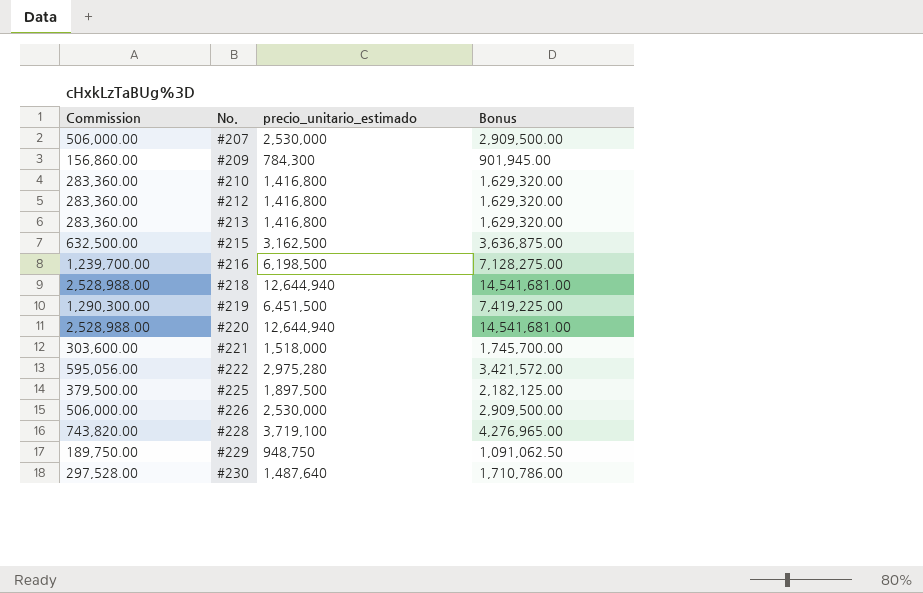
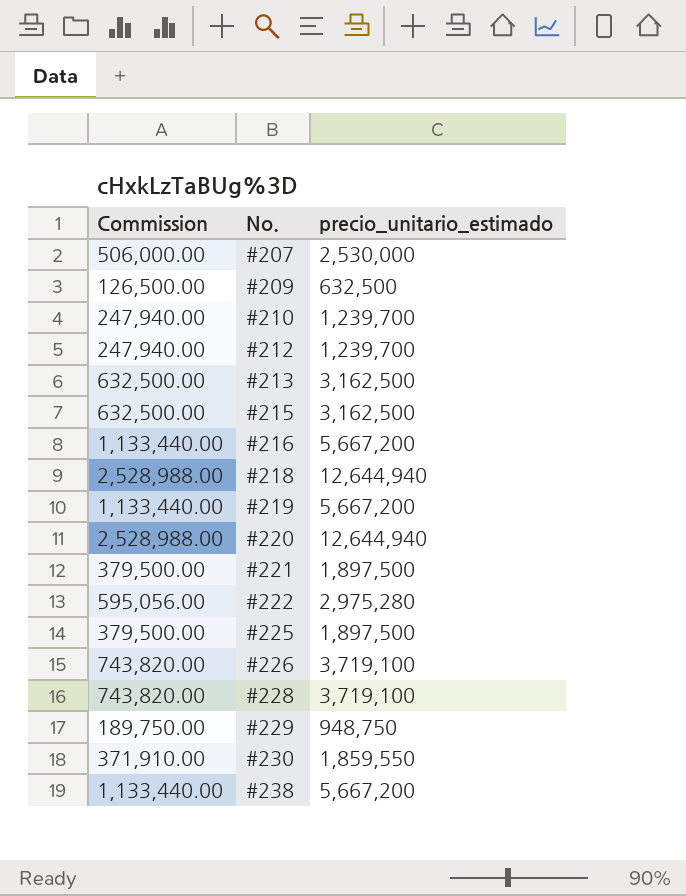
column Bonus | formula: [precio_unitario_estimado] * 1.15 -> none
#209 | Commission: 156,860.00 -> 126,500.00
#209 | precio_unitario_estimado: 784,300 -> 632,500
#210 | Commission: 283,360.00 -> 247,940.00
#210 | precio_unitario_estimado: 1,416,800 -> 1,239,700
#212 | Commission: 283,360.00 -> 247,940.00
#212 | precio_unitario_estimado: 1,416,800 -> 1,239,700
#213 | Commission: 283,360.00 -> 632,500.00
#213 | precio_unitario_estimado: 1,416,800 -> 3,162,500
#216 | Commission: 1,239,700.00 -> 1,133,440.00
#216 | precio_unitario_estimado: 6,198,500 -> 5,667,200
#219 | Commission: 1,290,300.00 -> 1,133,440.00
#219 | precio_unitario_estimado: 6,451,500 -> 5,667,200
#221 | Commission: 303,600.00 -> 379,500.00
#221 | precio_unitario_estimado: 1,518,000 -> 1,897,500
#226 | Commission: 506,000.00 -> 743,820.00
#226 | precio_unitario_estimado: 2,530,000 -> 3,719,100
#230 | Commission: 297,528.00 -> 371,910.00
#230 | precio_unitario_estimado: 1,487,640 -> 1,859,550
row #238: none -> 1,133,440.00 | 5,667,200

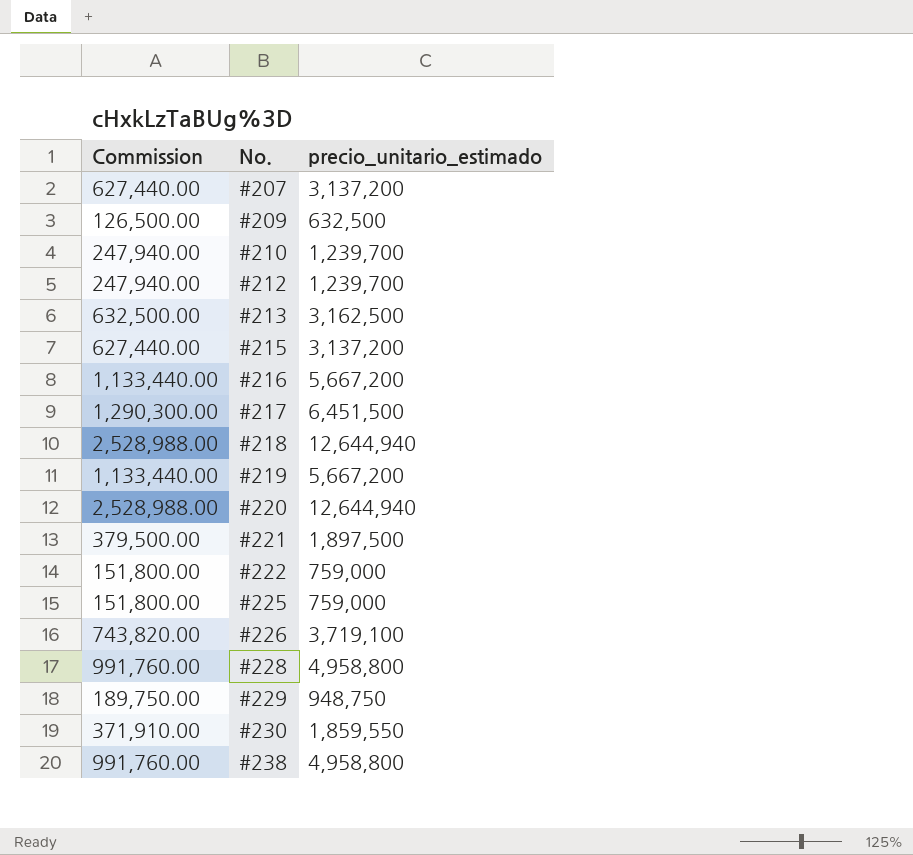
#207 | Commission: 506,000.00 -> 627,440.00
#207 | precio_unitario_estimado: 2,530,000 -> 3,137,200
#215 | Commission: 632,500.00 -> 627,440.00
#215 | precio_unitario_estimado: 3,162,500 -> 3,137,200
row #217: none -> 1,290,300.00 | 6,451,500
#222 | Commission: 595,056.00 -> 151,800.00
#222 | precio_unitario_estimado: 2,975,280 -> 759,000
#225 | Commission: 379,500.00 -> 151,800.00
#225 | precio_unitario_estimado: 1,897,500 -> 759,000
#228 | Commission: 743,820.00 -> 991,760.00
#228 | precio_unitario_estimado: 3,719,100 -> 4,958,800
#238 | Commission: 1,133,440.00 -> 991,760.00
#238 | precio_unitario_estimado: 5,667,200 -> 4,958,800

